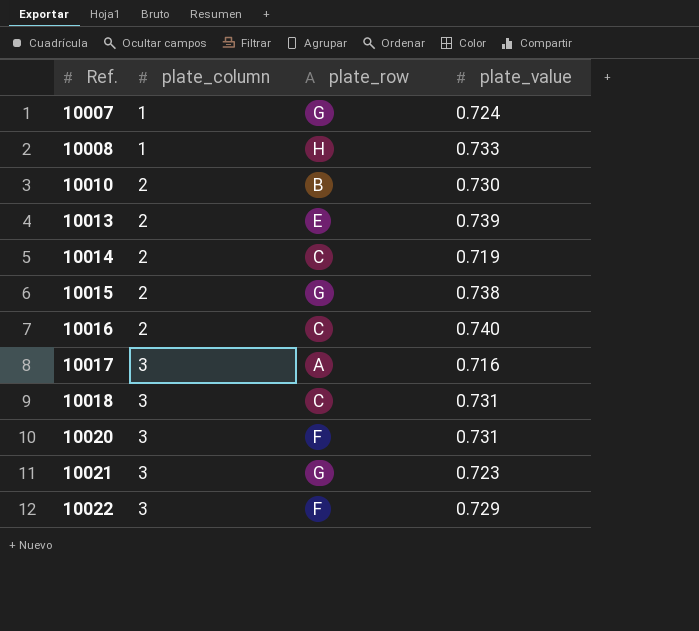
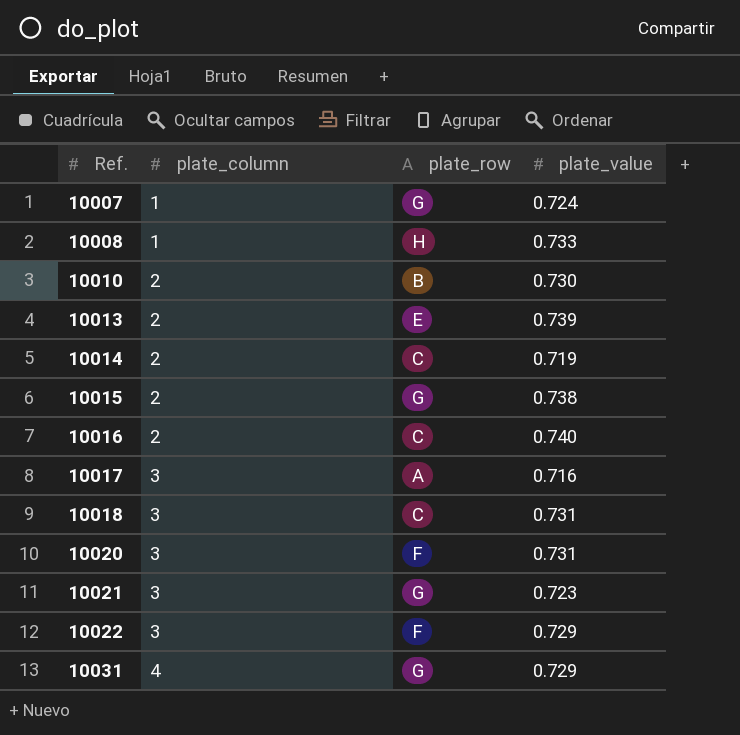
row 10031: none -> 4 | G | 0.729

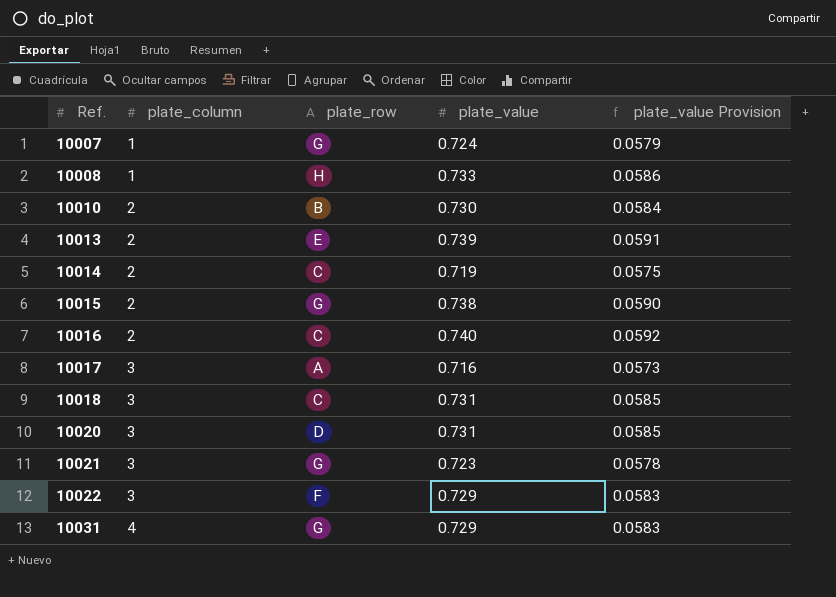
column plate_value Provision | formula: none -> [plate_value] * 0.08
10020 | plate_row: F -> D

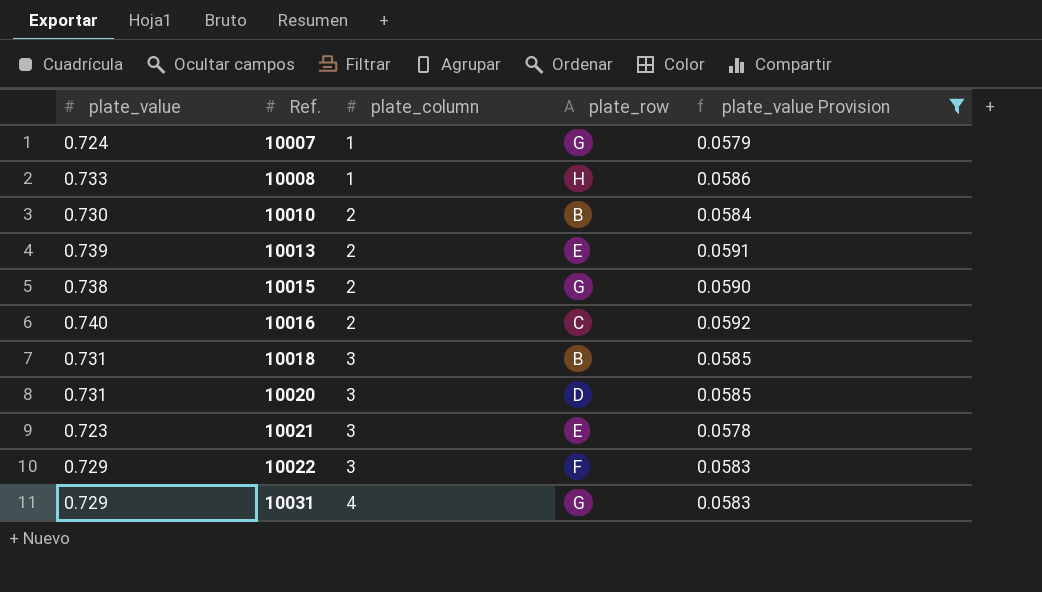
filter: none -> plate_value Provision >= 0.0578
column plate_value | position: 4 -> 1
10018 | plate_row: C -> B
10021 | plate_row: G -> E

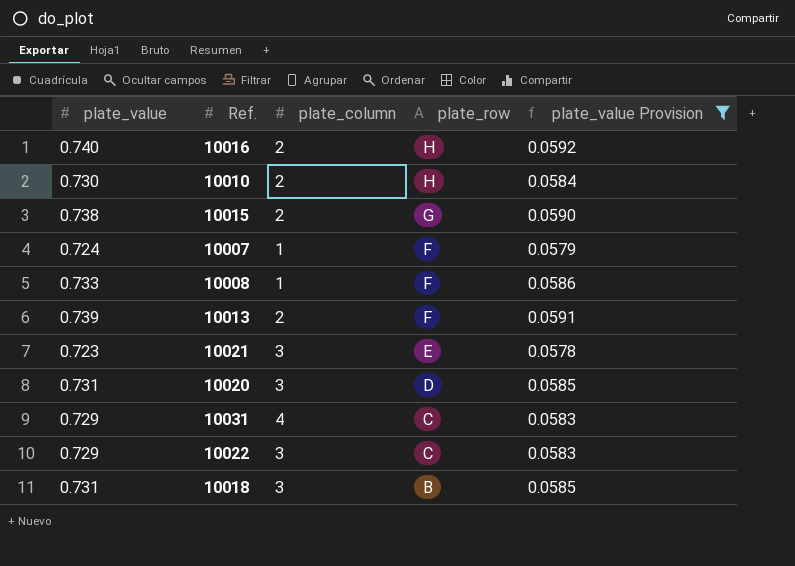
row order: Ref. ascending -> plate_row descending
10016 | plate_row: C -> H
10010 | plate_row: B -> H
10007 | plate_row: G -> F
10008 | plate_row: H -> F
10013 | plate_row: E -> F
10031 | plate_row: G -> C
10022 | plate_row: F -> C

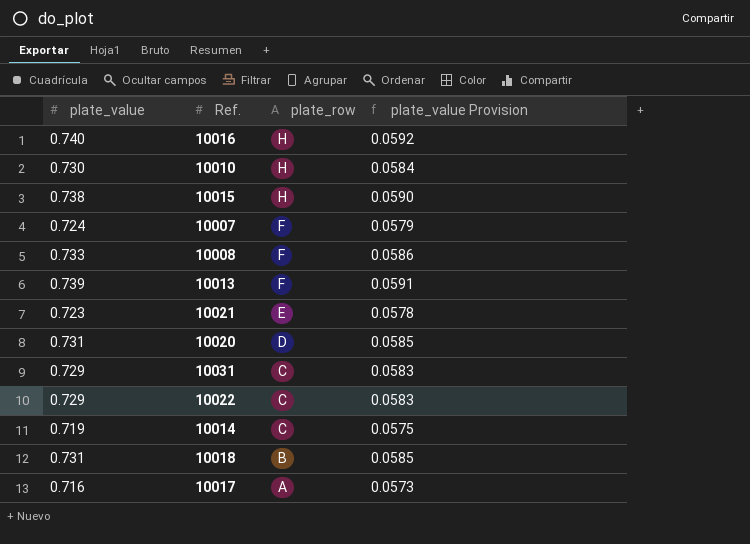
filter: plate_value Provision >= 0.0578 -> none
column plate_column | position: 3 -> none
10015 | plate_row: G -> H

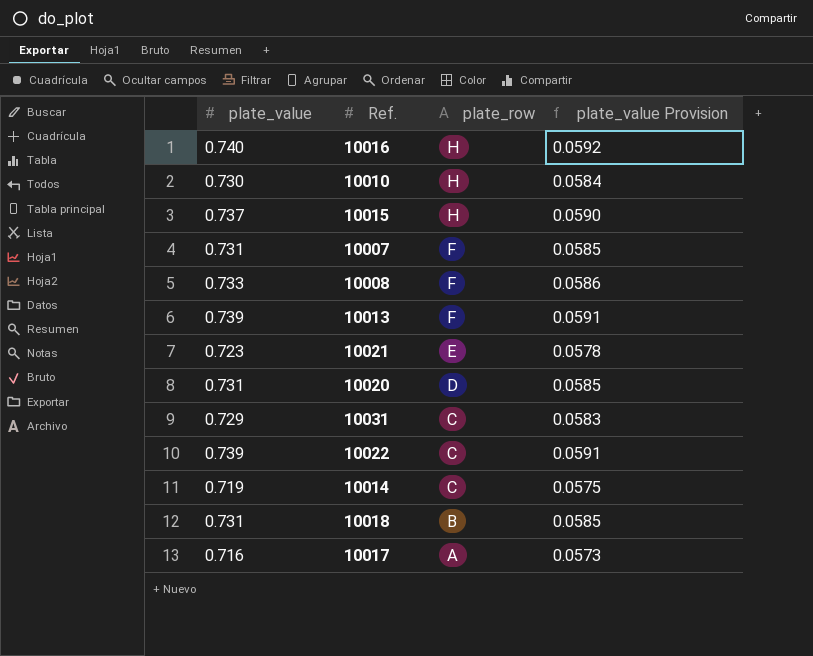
10015 | plate_value: 0.738 -> 0.737
10007 | plate_value: 0.724 -> 0.731
10007 | plate_value Provision: 0.0579 -> 0.0585
10022 | plate_value: 0.729 -> 0.739
10022 | plate_value Provision: 0.0583 -> 0.0591

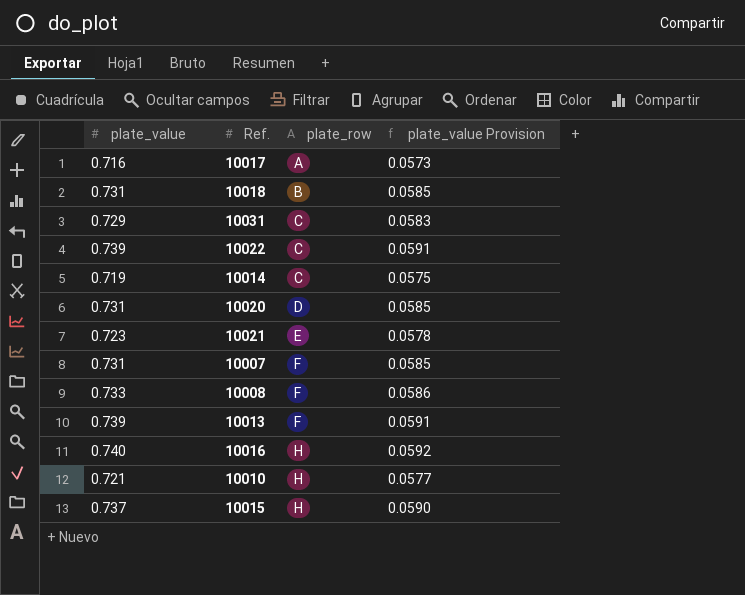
row order: plate_row descending -> plate_row ascending
10010 | plate_value: 0.730 -> 0.721
10010 | plate_value Provision: 0.0584 -> 0.0577

